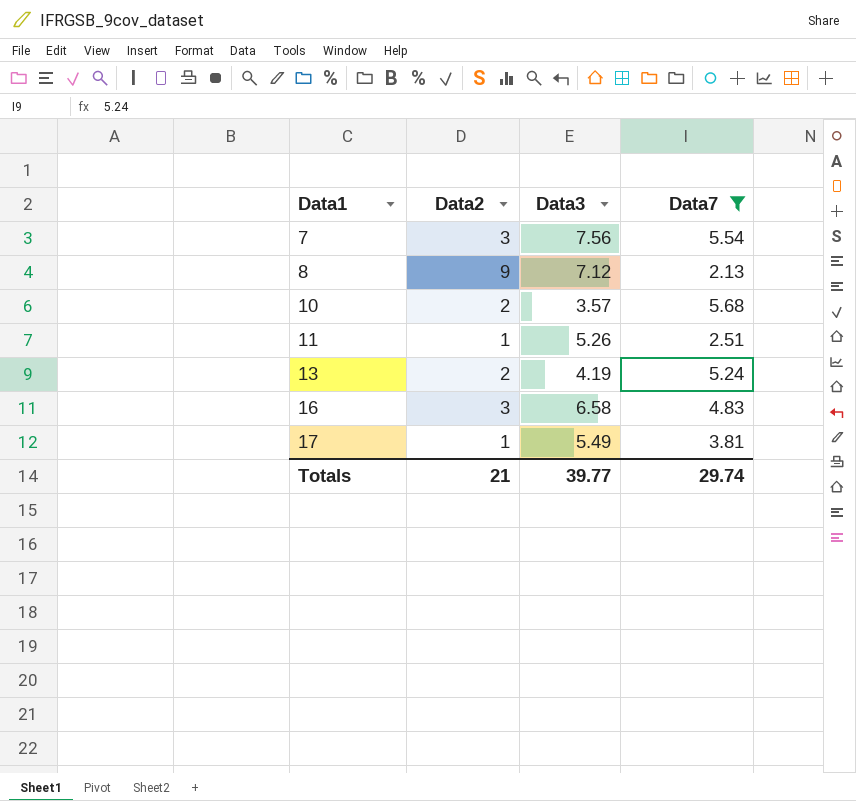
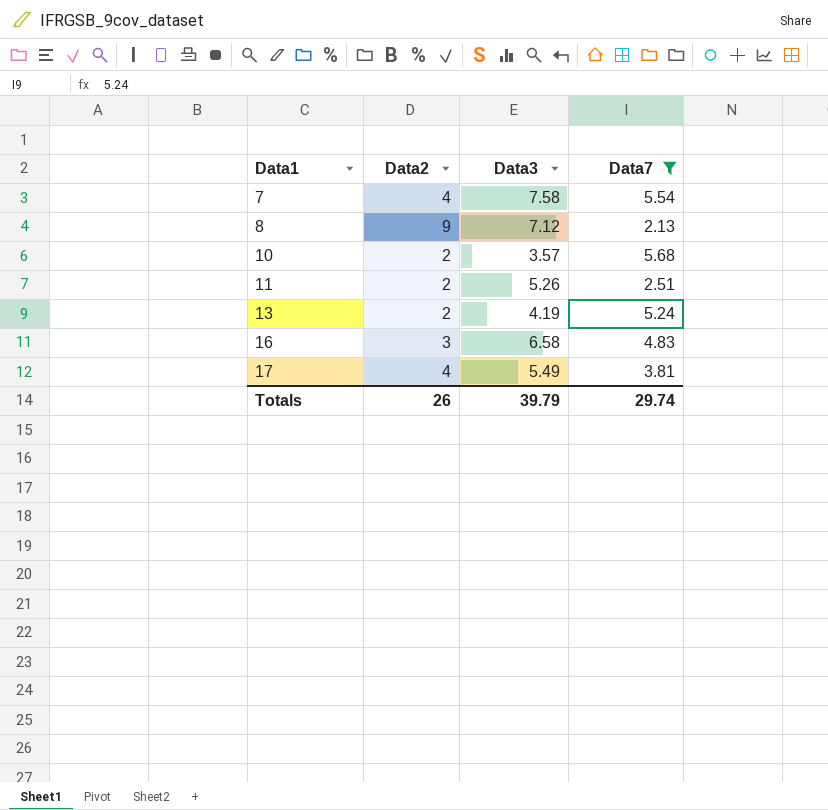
7 | Data2: 3 -> 4
7 | Data3: 7.56 -> 7.58
11 | Data2: 1 -> 2
17 | Data2: 1 -> 4
Totals | Data2: 21 -> 26
Totals | Data3: 39.77 -> 39.79

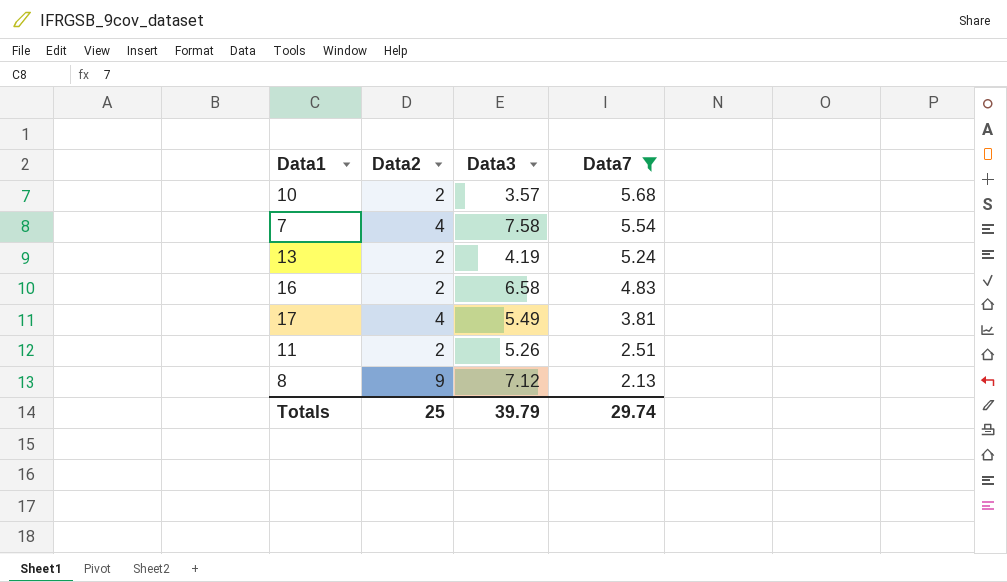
row order: Data1 ascending -> Data7 descending
16 | Data2: 3 -> 2
Totals | Data2: 26 -> 25

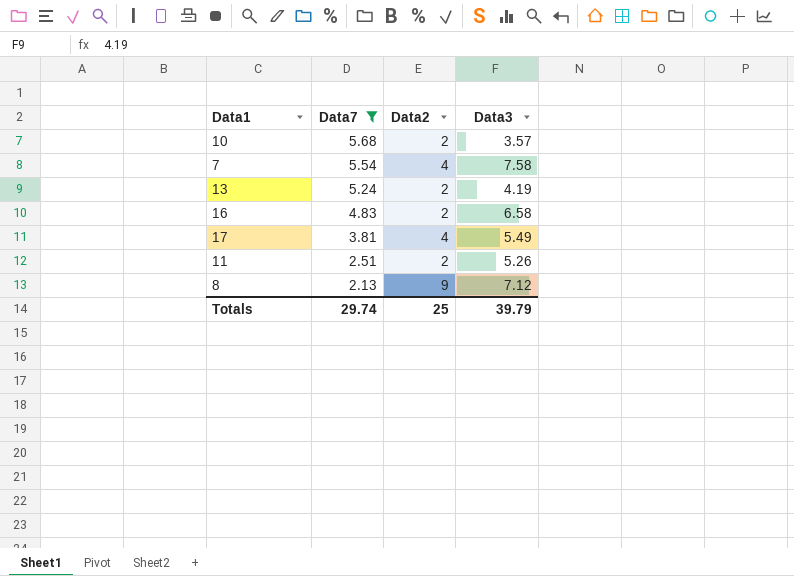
column Data7 | position: 4 -> 2

